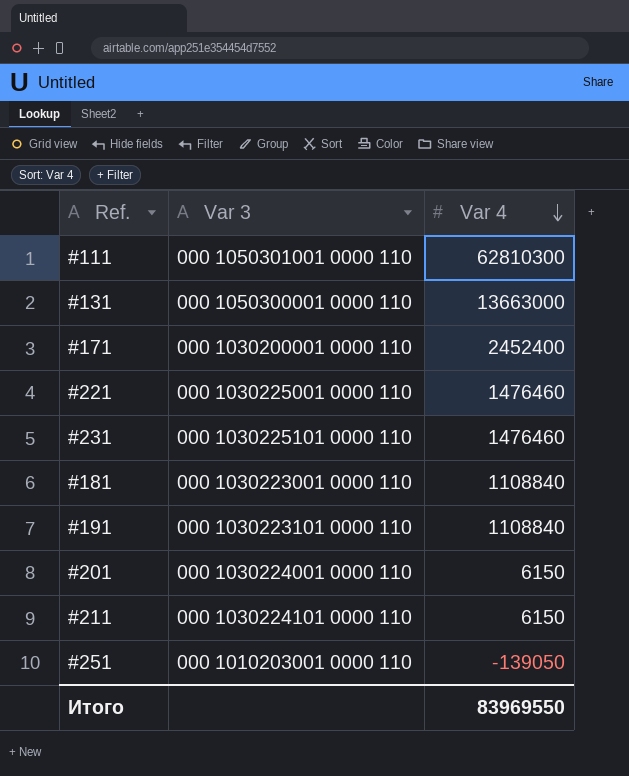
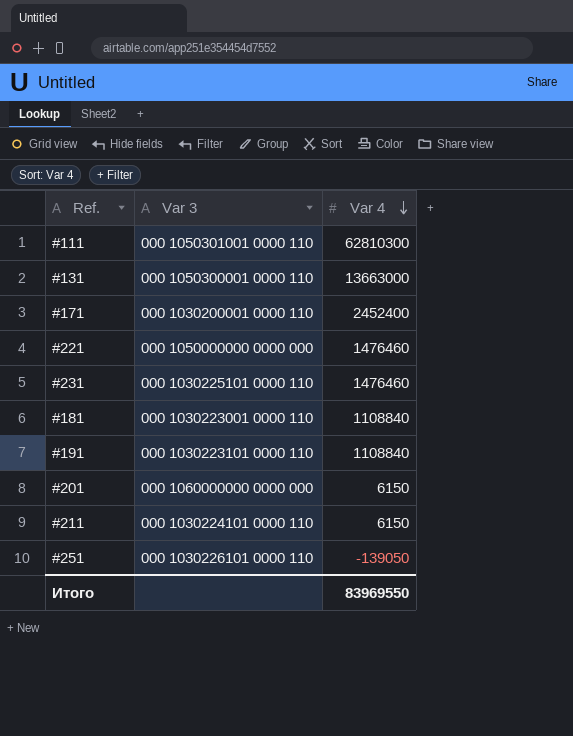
#221 | Var 3: 000 1030225001 0000 110 -> 000 1050000000 0000 000
#201 | Var 3: 000 1030224001 0000 110 -> 000 1060000000 0000 000
#251 | Var 3: 000 1010203001 0000 110 -> 000 1030226101 0000 110

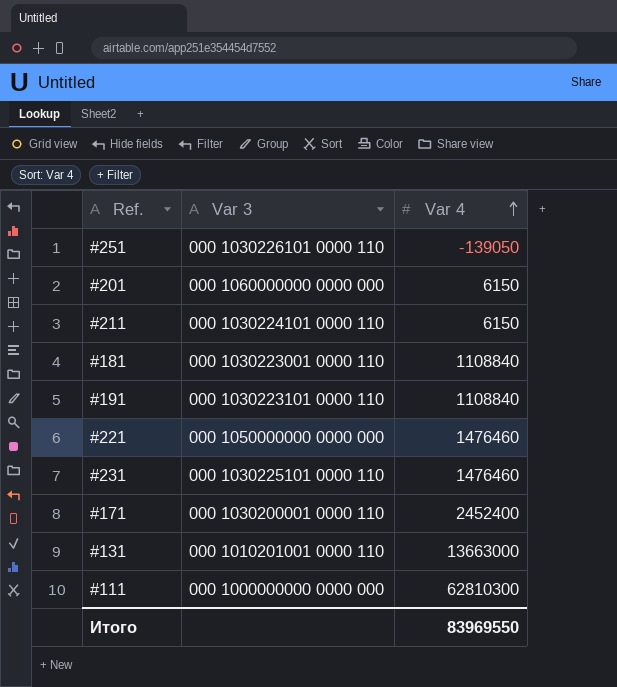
row order: Var 4 descending -> Var 4 ascending
#131 | Var 3: 000 1050300001 0000 110 -> 000 1010201001 0000 110
#111 | Var 3: 000 1050301001 0000 110 -> 000 1000000000 0000 000

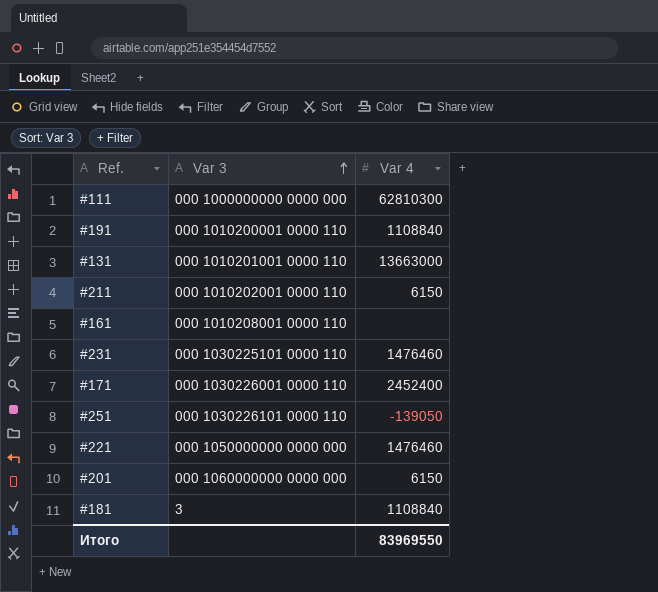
row order: Var 4 ascending -> Var 3 ascending
#191 | Var 3: 000 1030223101 0000 110 -> 000 1010200001 0000 110
#211 | Var 3: 000 1030224101 0000 110 -> 000 1010202001 0000 110
row #161: none -> 000 1010208001 0000 110 | none
#171 | Var 3: 000 1030200001 0000 110 -> 000 1030226001 0000 110
#181 | Var 3: 000 1030223001 0000 110 -> 3

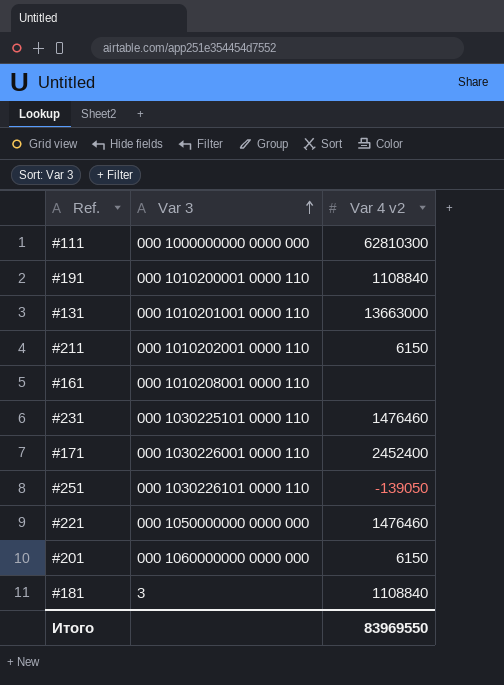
column name: Var 4 -> Var 4 v2

